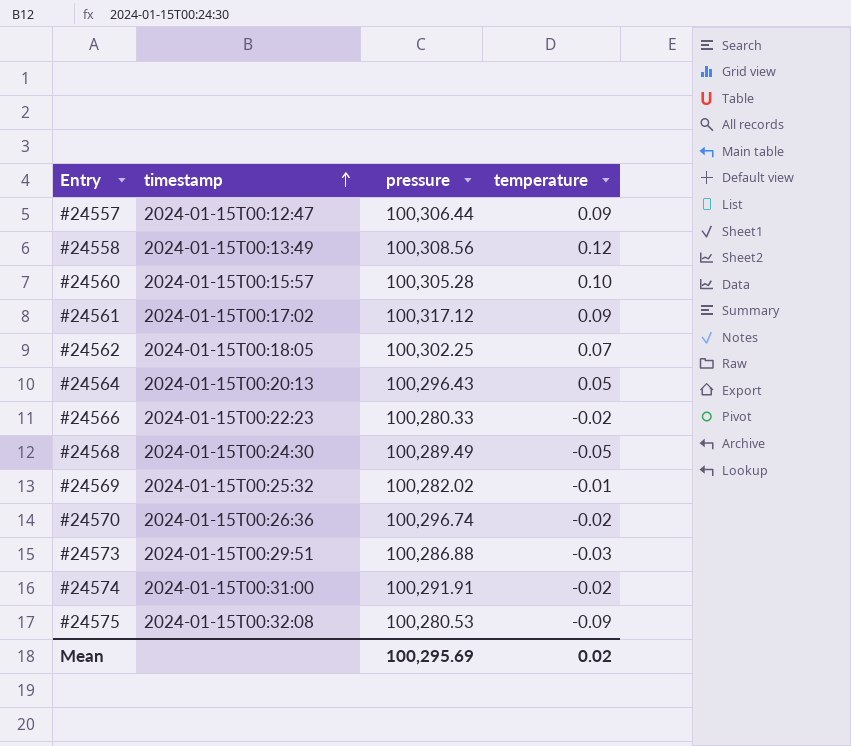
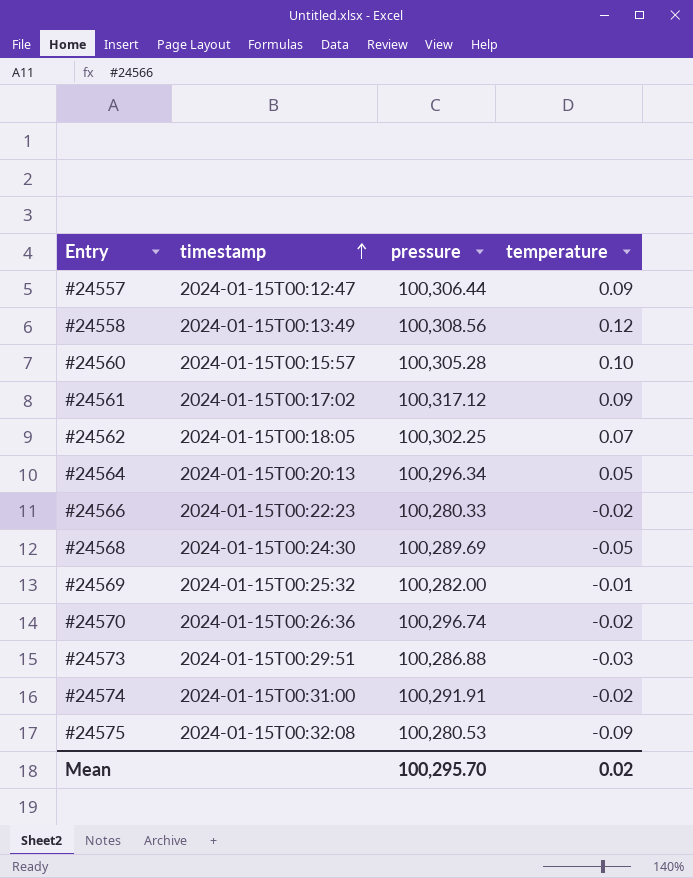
#24564 | pressure: 100,296.43 -> 100,296.34
#24568 | pressure: 100,289.49 -> 100,289.69
#24569 | pressure: 100,282.02 -> 100,282.00
Mean | pressure: 100,295.69 -> 100,295.70

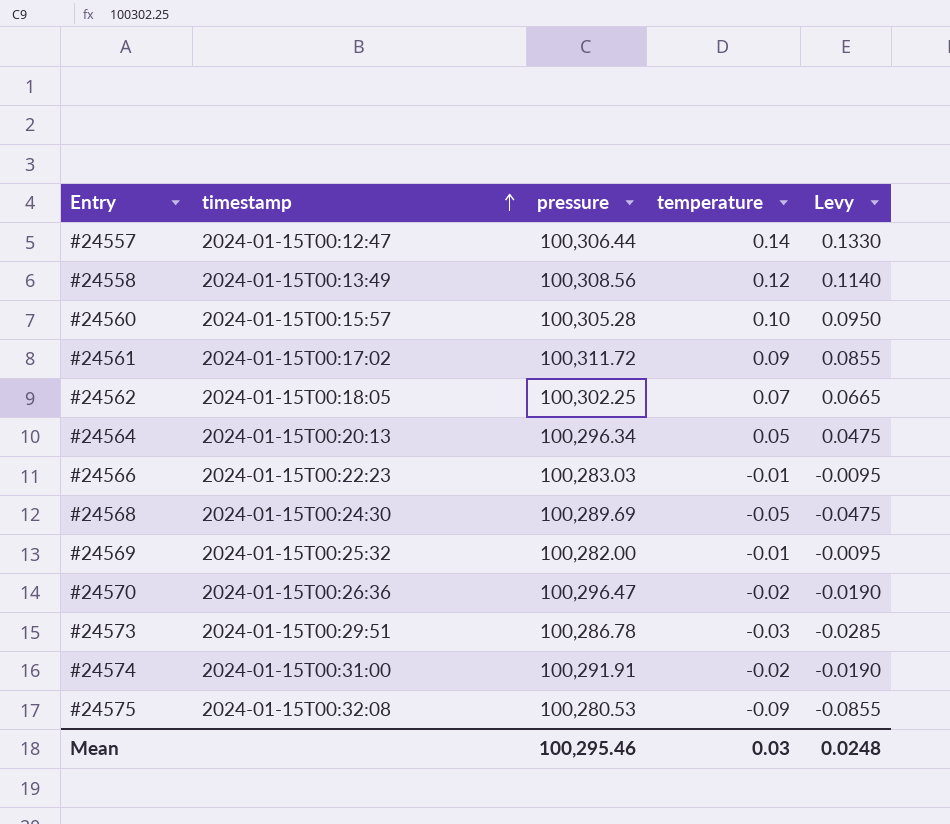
column Levy | formula: none -> [temperature] * 0.95
#24557 | temperature: 0.09 -> 0.14
#24561 | pressure: 100,317.12 -> 100,311.72
#24566 | pressure: 100,280.33 -> 100,283.03
#24566 | temperature: -0.02 -> -0.01
#24570 | pressure: 100,296.74 -> 100,296.47
#24573 | pressure: 100,286.88 -> 100,286.78
Mean | pressure: 100,295.70 -> 100,295.46
Mean | temperature: 0.02 -> 0.03

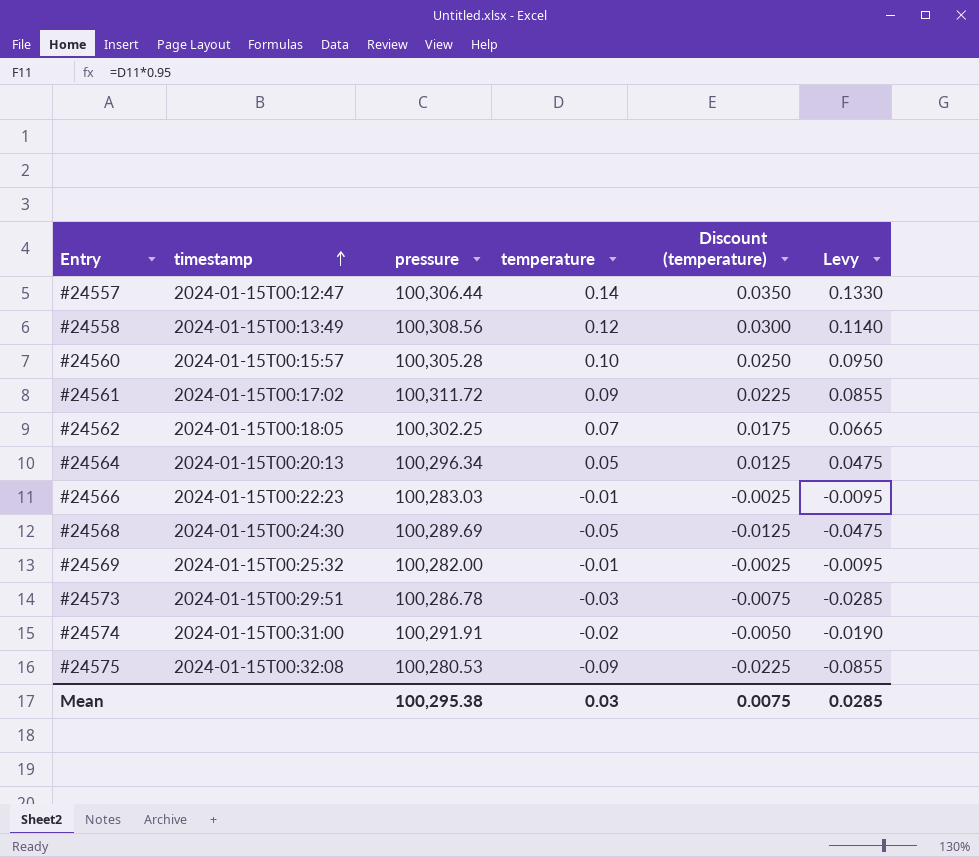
column Discount (temperature) | formula: none -> [temperature] * 0.25
row #24570: 2024-01-15T00:26:36 | 100,296.47 | -0.02 | -0.0190 -> none
Mean | pressure: 100,295.46 -> 100,295.38
Mean | Levy: 0.0248 -> 0.0285

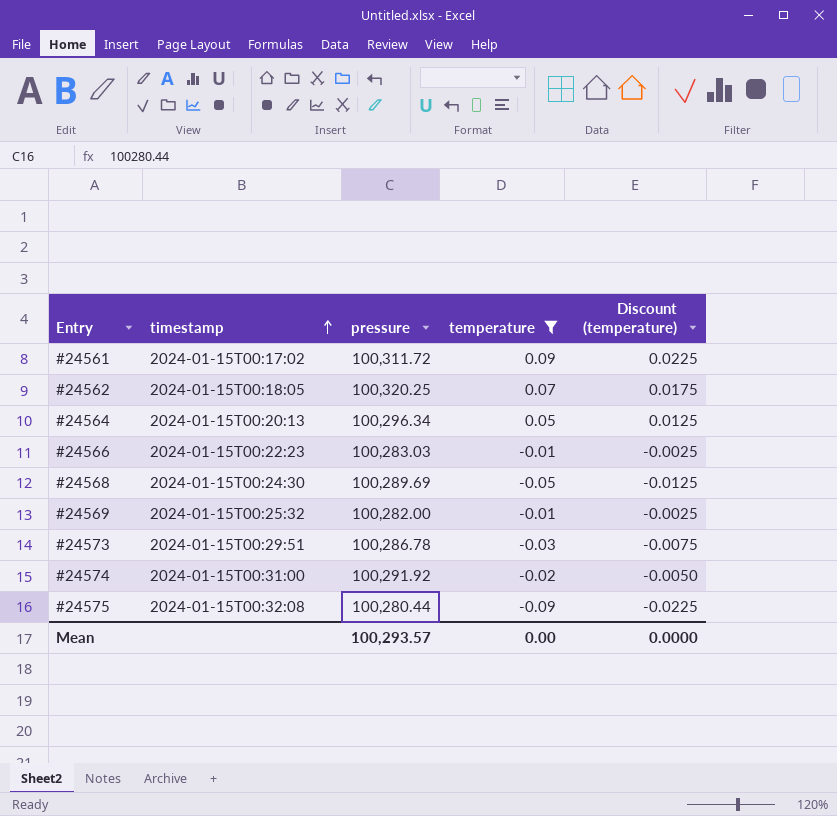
filter: none -> temperature <= 0.09
column Levy | formula: [temperature] * 0.95 -> none
#24562 | pressure: 100,302.25 -> 100,320.25
#24574 | pressure: 100,291.91 -> 100,291.92
#24575 | pressure: 100,280.53 -> 100,280.44
Mean | pressure: 100,295.38 -> 100,293.57
Mean | temperature: 0.03 -> 0.00
Mean | Discount (temperature): 0.0075 -> 0.0000

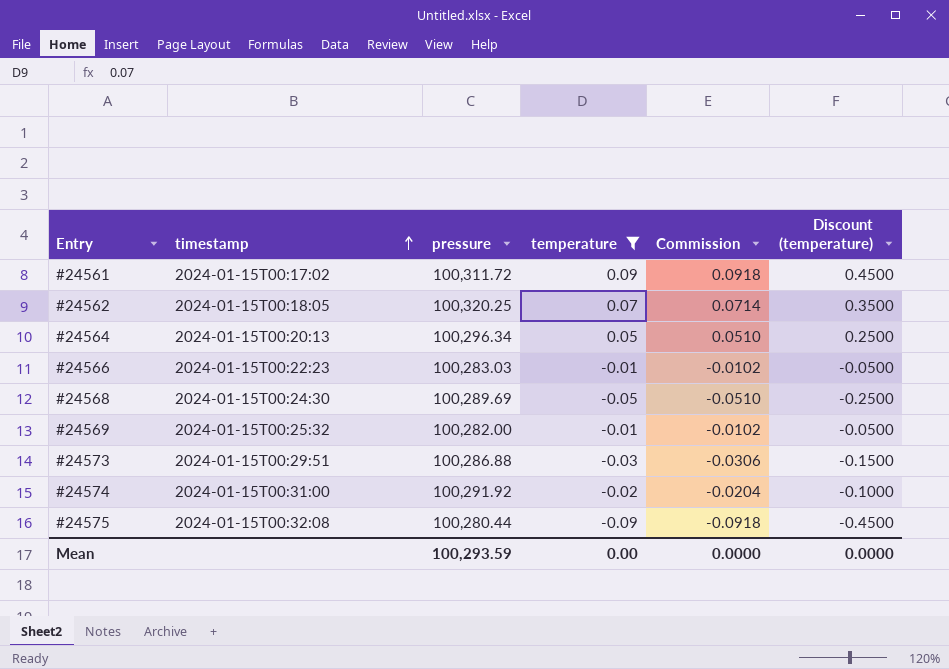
column Commission | formula: none -> [temperature] * 1.02
column Discount (temperature) | formula: [temperature] * 0.25 -> [temperature] * 5
#24573 | pressure: 100,286.78 -> 100,286.88
Mean | pressure: 100,293.57 -> 100,293.59

